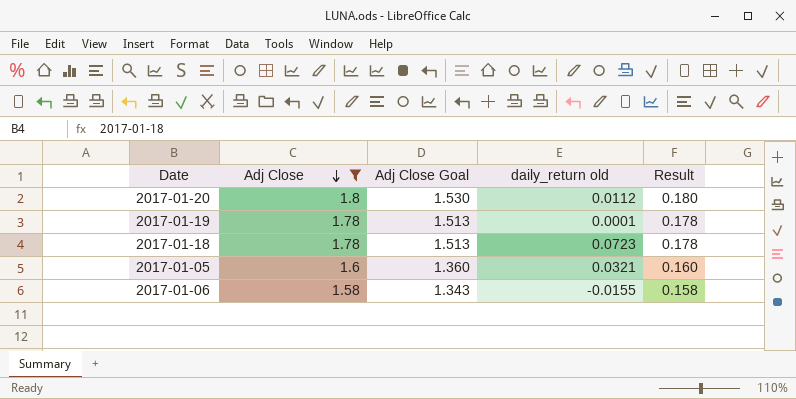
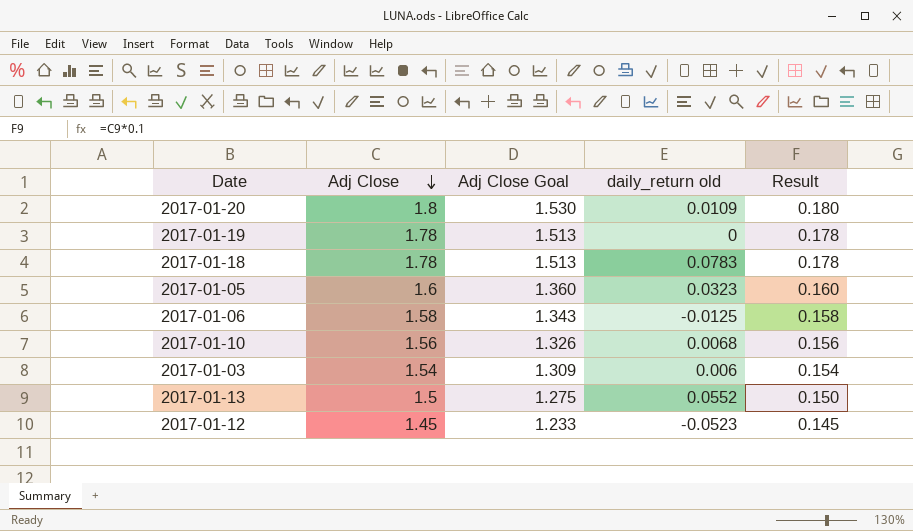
filter: Adj Close >= 1.58 -> none
2017-01-20 | daily_return old: 0.0112 -> 0.0109
2017-01-19 | daily_return old: 0.0001 -> 0
2017-01-18 | daily_return old: 0.0723 -> 0.0783
2017-01-05 | daily_return old: 0.0321 -> 0.0323
2017-01-06 | daily_return old: -0.0155 -> -0.0125

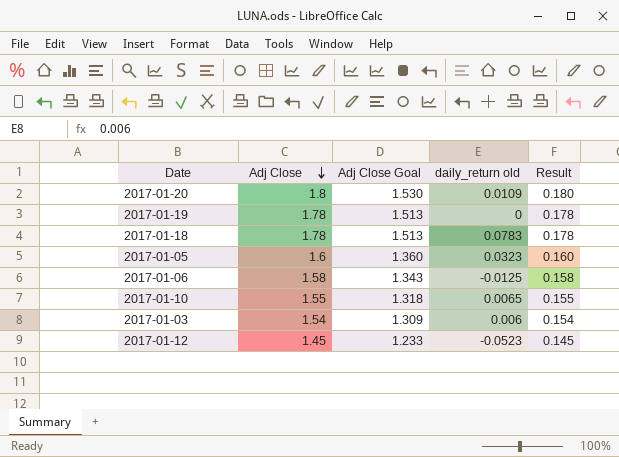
row 2017-01-13: 1.5 | 1.275 | 0.0552 | 0.150 -> none
2017-01-10 | Adj Close: 1.56 -> 1.55
2017-01-10 | Adj Close Goal: 1.326 -> 1.318
2017-01-10 | daily_return old: 0.0068 -> 0.0065
2017-01-10 | Result: 0.156 -> 0.155

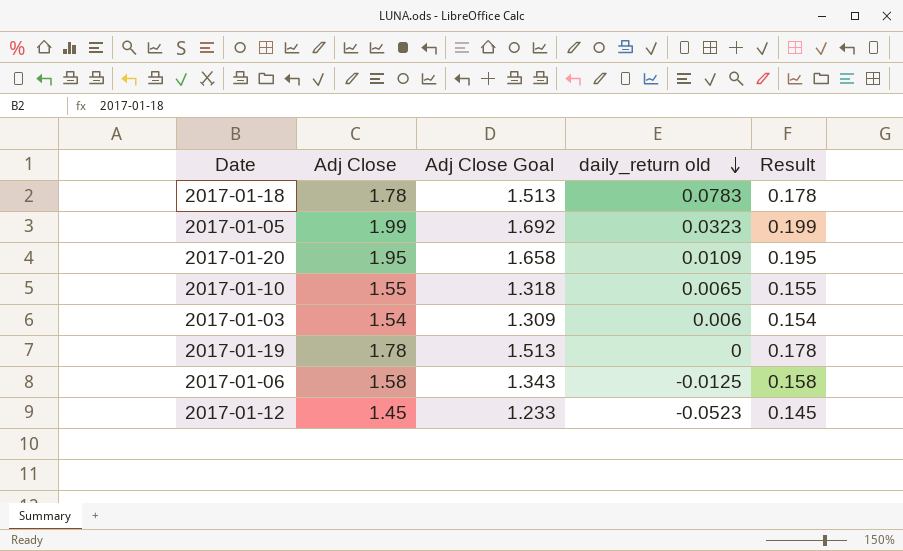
row order: Adj Close descending -> daily_return old descending
2017-01-05 | Adj Close: 1.6 -> 1.99
2017-01-05 | Adj Close Goal: 1.360 -> 1.692
2017-01-05 | Result: 0.160 -> 0.199
2017-01-20 | Adj Close: 1.8 -> 1.95
2017-01-20 | Adj Close Goal: 1.530 -> 1.658
2017-01-20 | Result: 0.180 -> 0.195

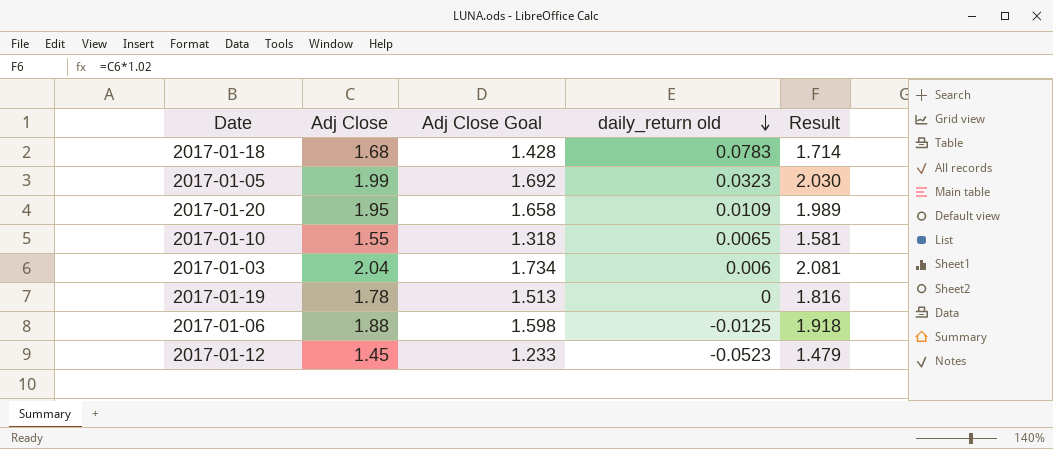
column Result | formula: [Adj Close] * 0.1 -> [Adj Close] * 1.02
2017-01-18 | Adj Close: 1.78 -> 1.68
2017-01-18 | Adj Close Goal: 1.513 -> 1.428
2017-01-03 | Adj Close: 1.54 -> 2.04
2017-01-03 | Adj Close Goal: 1.309 -> 1.734
2017-01-06 | Adj Close: 1.58 -> 1.88
2017-01-06 | Adj Close Goal: 1.343 -> 1.598

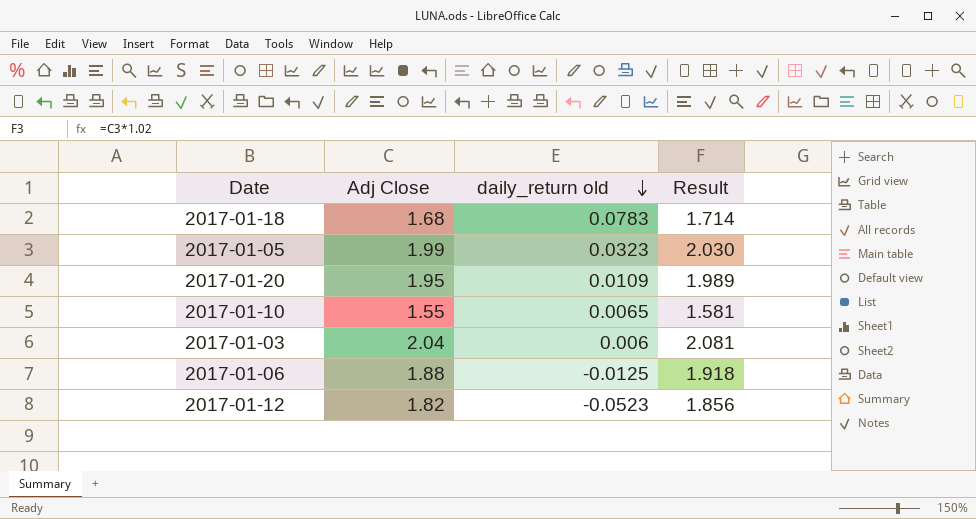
column Adj Close Goal | formula: [Adj Close] * 0.85 -> none
row 2017-01-19: 1.78 | 1.513 | 0 | 1.816 -> none
2017-01-12 | Adj Close: 1.45 -> 1.82
2017-01-12 | Result: 1.479 -> 1.856

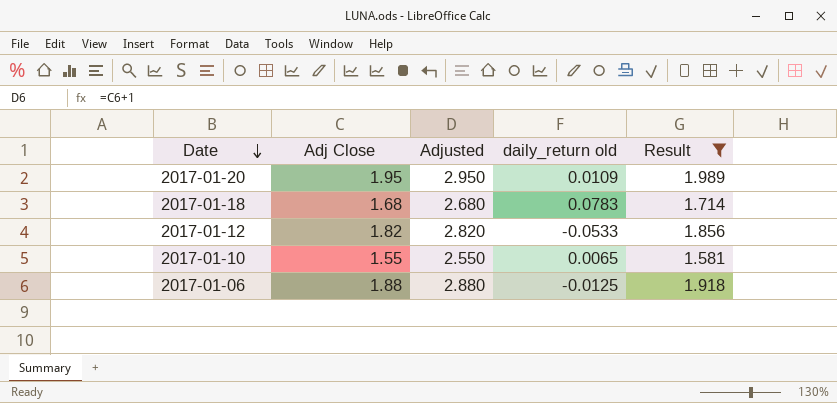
filter: none -> Result <= 1.989
row order: daily_return old descending -> Date descending
column Adjusted | formula: none -> [Adj Close] + 1
2017-01-12 | daily_return old: -0.0523 -> -0.0533

